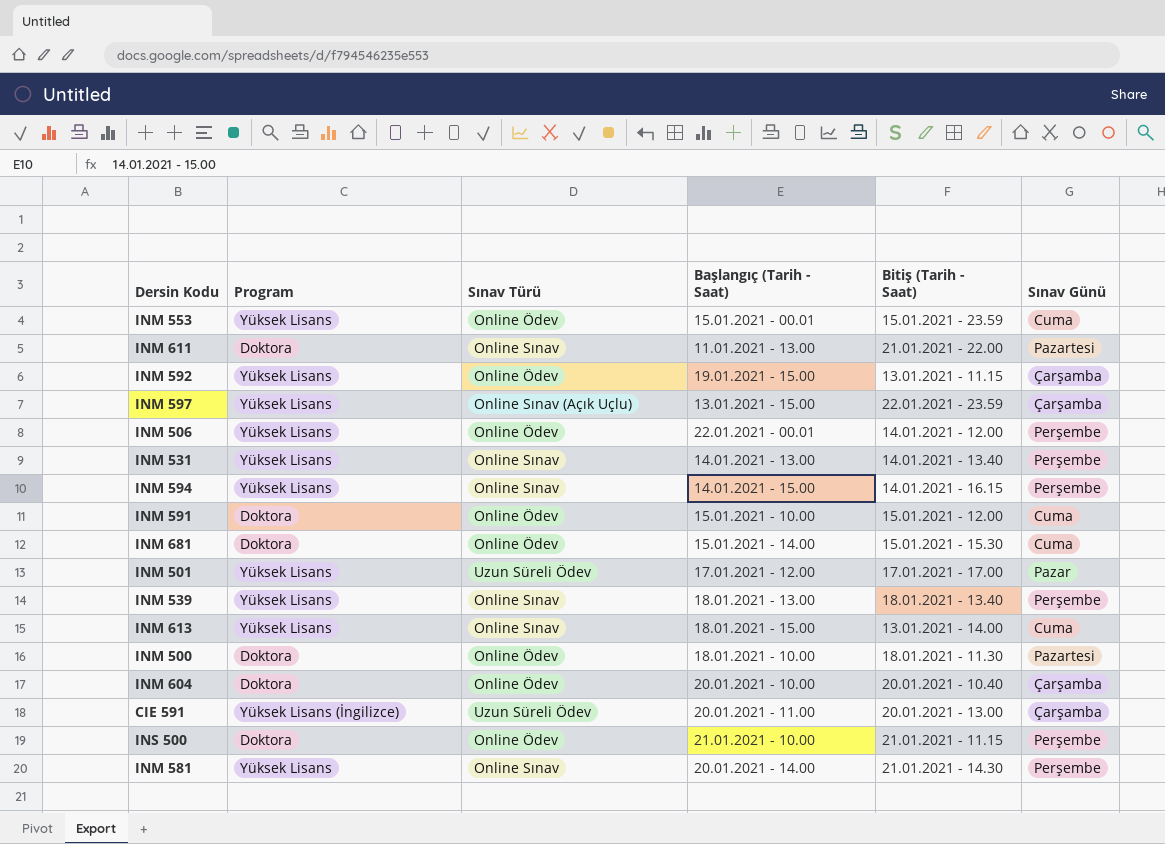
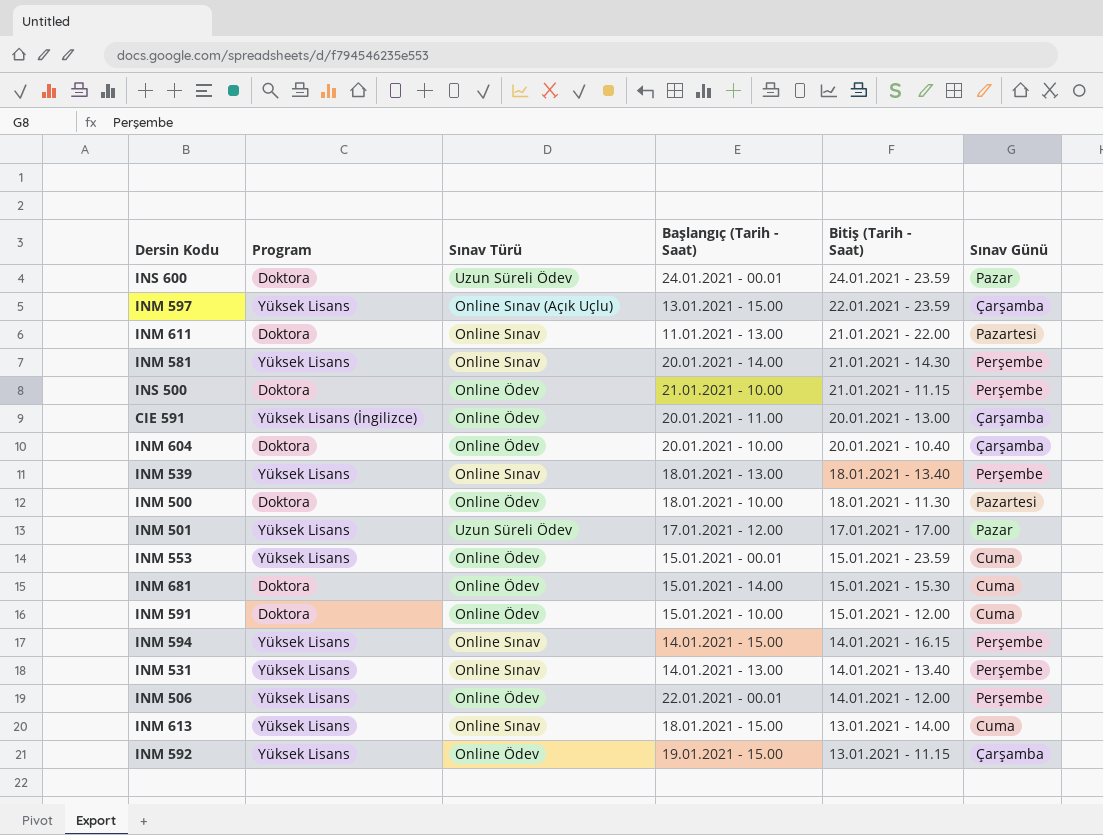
row order: none -> Bitiş (Tarih - Saat) descending
row INS 600: none -> Doktora | Uzun Süreli Ödev | 24.01.2021 - 00.01 | 24.01.2021 - 23.59 | Pazar
CIE 591 | Sınav Türü: Uzun Süreli Ödev -> Online Ödev

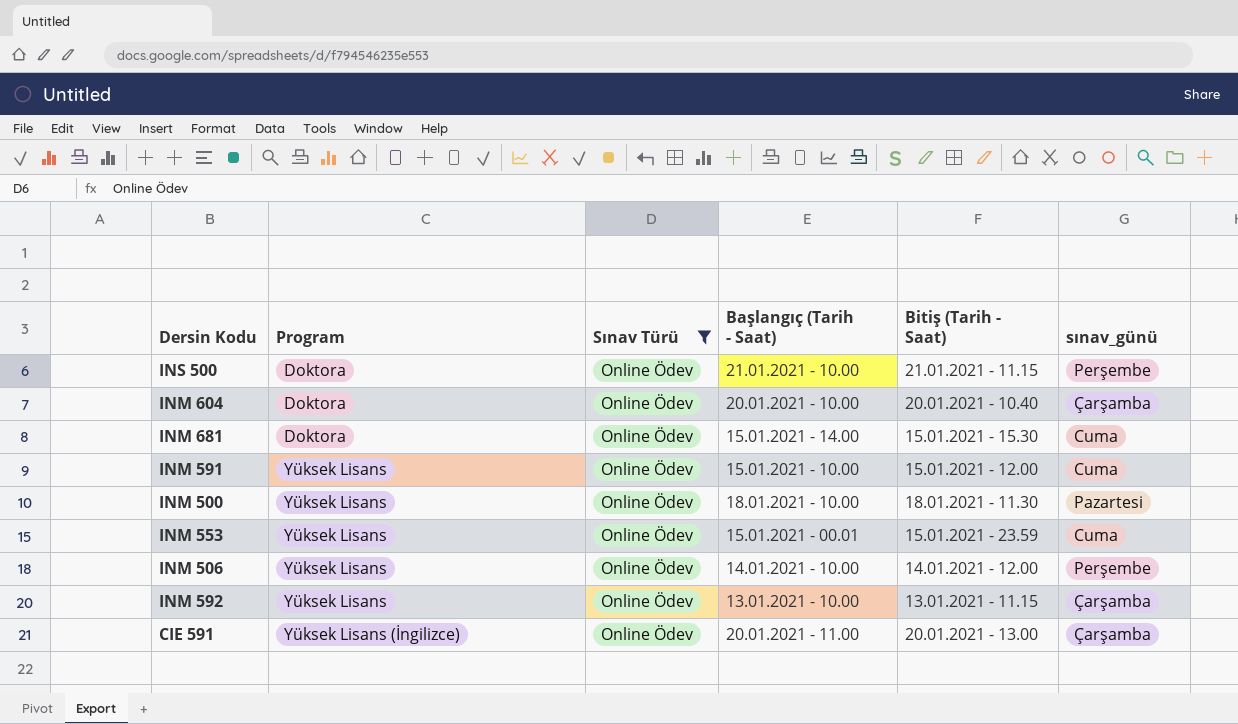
filter: none -> Sınav Türü = Online Ödev
row order: Bitiş (Tarih - Saat) descending -> Program ascending
column name: Sınav Günü -> sınav_günü
INM 591 | Program: Doktora -> Yüksek Lisans
INM 500 | Program: Doktora -> Yüksek Lisans
INM 506 | Başlangıç (Tarih - Saat): 22.01.2021 - 00.01 -> 14.01.2021 - 10.00
INM 592 | Başlangıç (Tarih - Saat): 19.01.2021 - 15.00 -> 13.01.2021 - 10.00

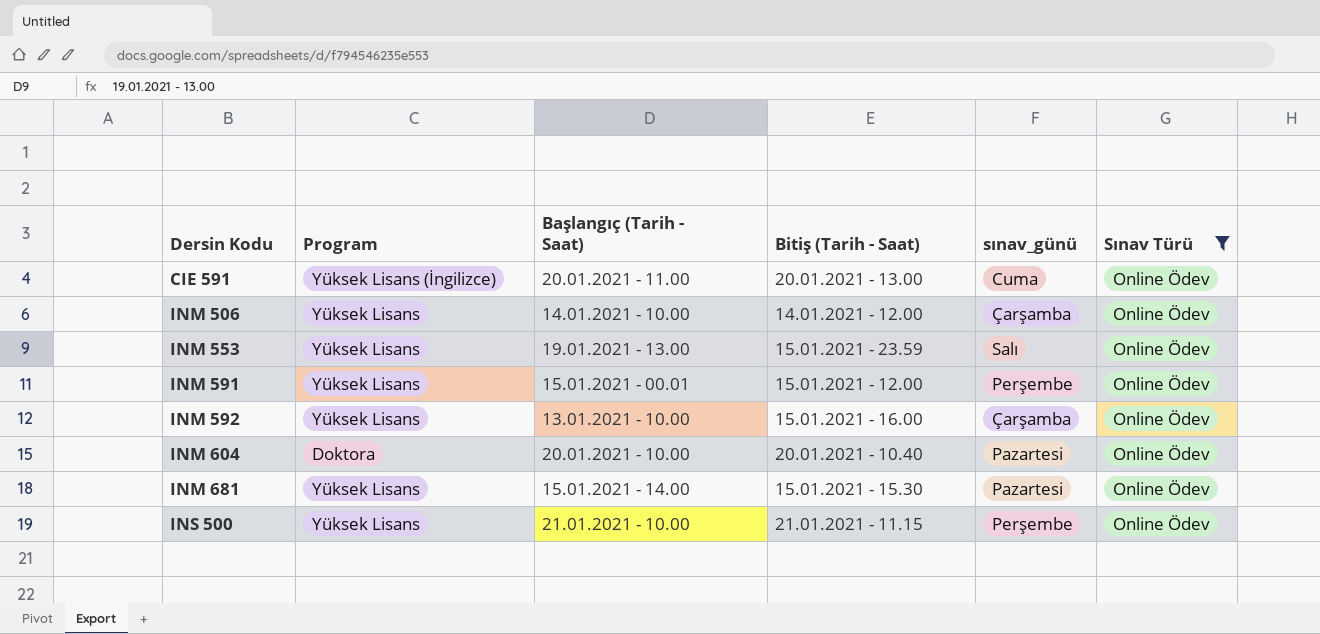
row order: Program ascending -> Dersin Kodu ascending
column Sınav Türü | position: 3 -> 6
row INM 500: Yüksek Lisans | Online Ödev | 18.01.2021 - 10.00 | 18.01.2021 - 11.30 | Pazartesi -> none
CIE 591 | sınav_günü: Çarşamba -> Cuma
INM 506 | sınav_günü: Perşembe -> Çarşamba
INM 553 | Başlangıç (Tarih - Saat): 15.01.2021 - 00.01 -> 19.01.2021 - 13.00
INM 553 | sınav_günü: Cuma -> Salı
INM 591 | Başlangıç (Tarih - Saat): 15.01.2021 - 10.00 -> 15.01.2021 - 00.01
INM 591 | sınav_günü: Cuma -> Perşembe
INM 592 | Bitiş (Tarih - Saat): 13.01.2021 - 11.15 -> 15.01.2021 - 16.00
INM 604 | sınav_günü: Çarşamba -> Pazartesi
INM 681 | Program: Doktora -> Yüksek Lisans
INM 681 | sınav_günü: Cuma -> Pazartesi
INS 500 | Program: Doktora -> Yüksek Lisans

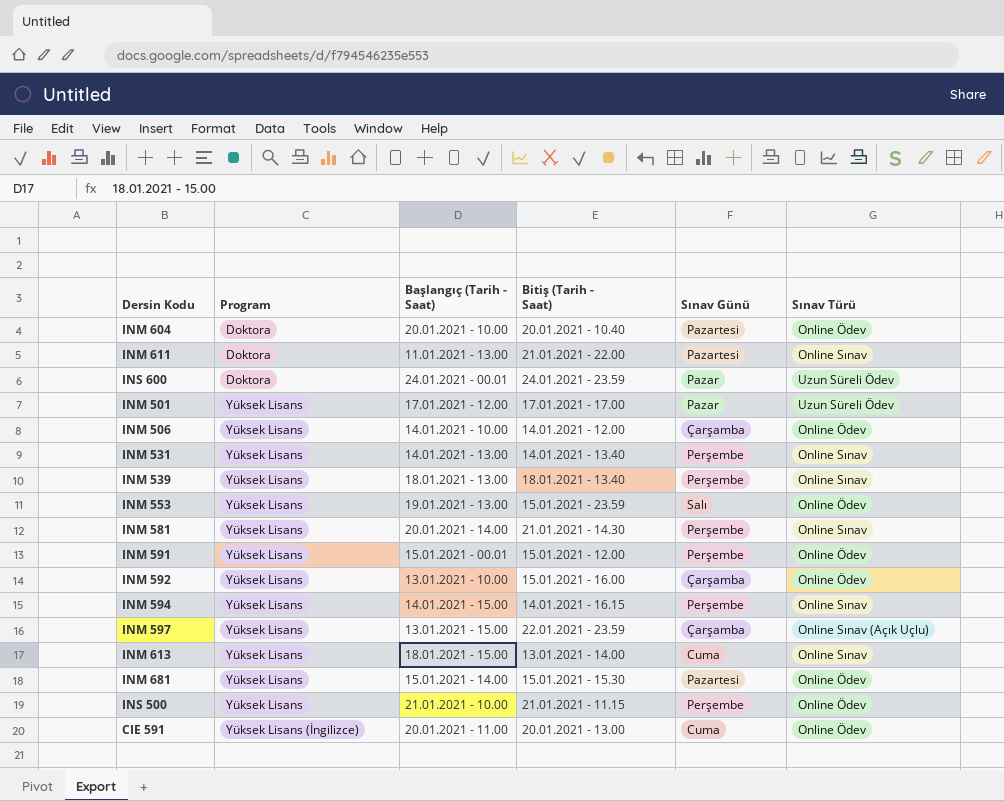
filter: Sınav Türü = Online Ödev -> none
row order: Dersin Kodu ascending -> Program ascending
column name: sınav_günü -> Sınav Günü

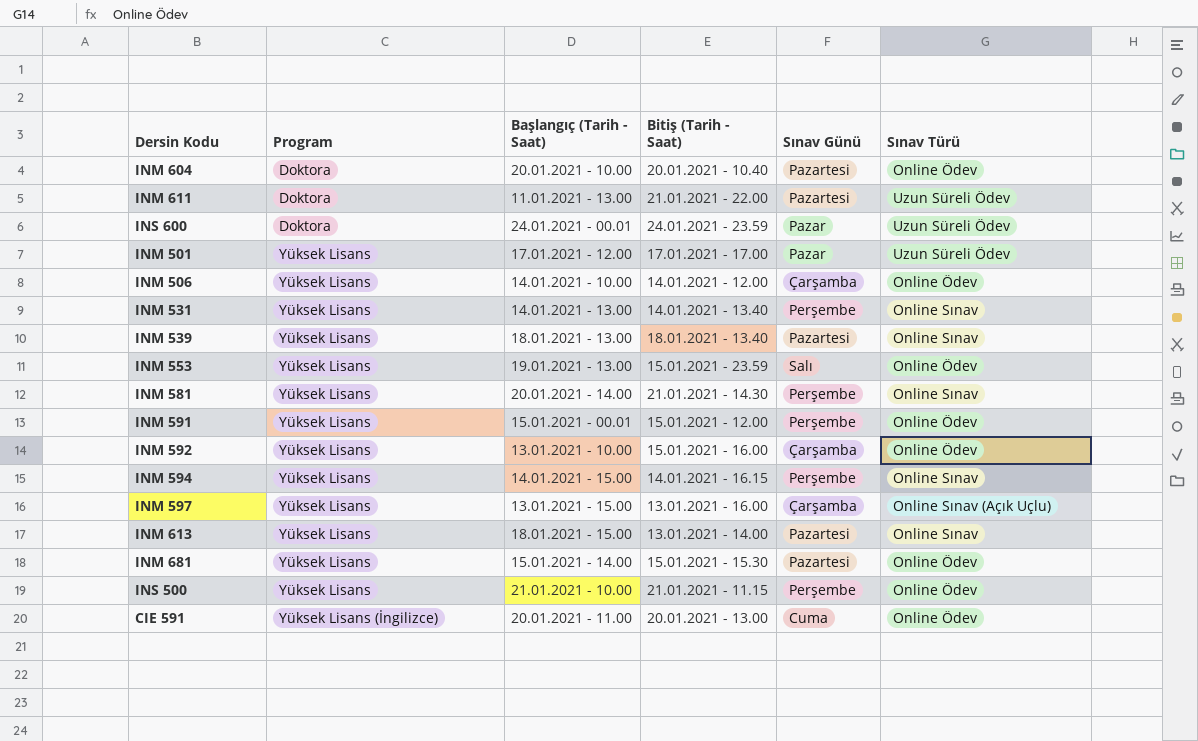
INM 611 | Sınav Türü: Online Sınav -> Uzun Süreli Ödev
INM 539 | Sınav Günü: Perşembe -> Pazartesi
INM 597 | Bitiş (Tarih - Saat): 22.01.2021 - 23.59 -> 13.01.2021 - 16.00
INM 613 | Sınav Günü: Cuma -> Pazartesi

